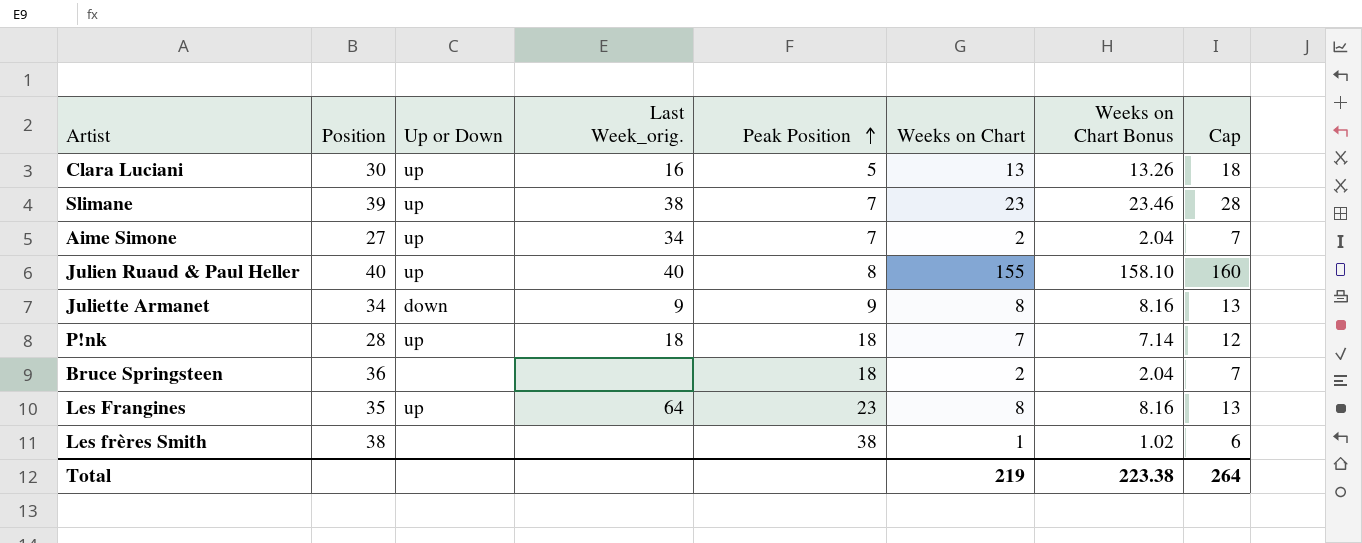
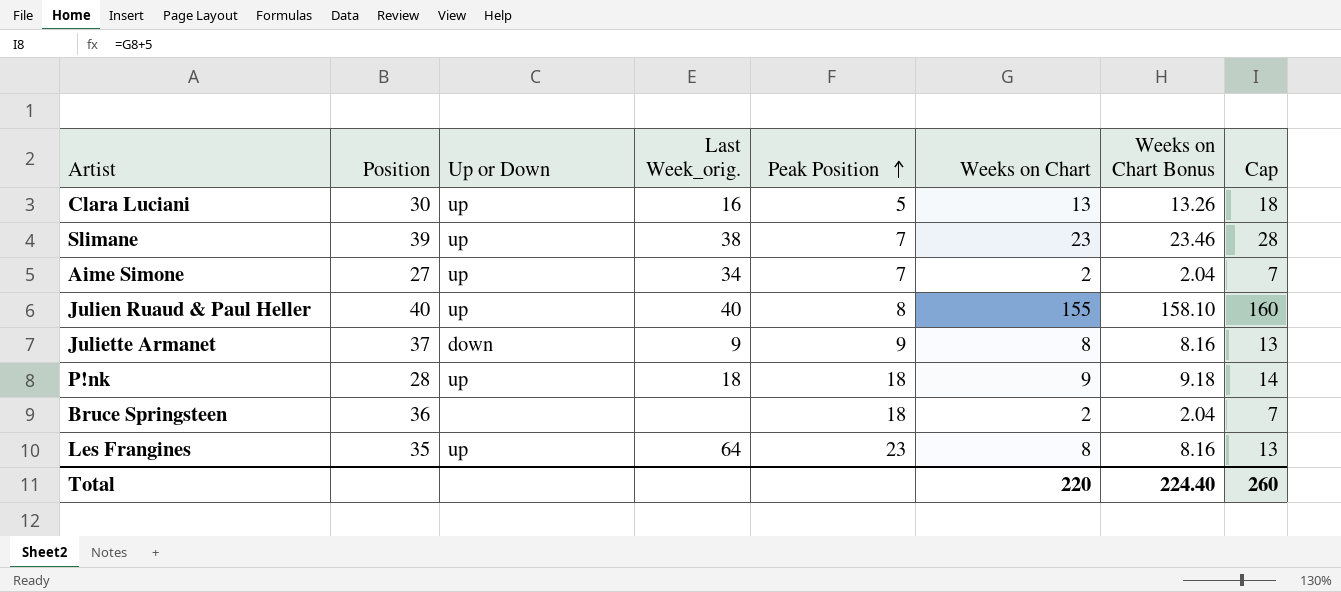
row Les frères Smith: 38 | none | none | 38 | 1 | 1.02 | 6 -> none
Juliette Armanet | Position: 34 -> 37
P!nk | Weeks on Chart: 7 -> 9
P!nk | Weeks on Chart Bonus: 7.14 -> 9.18
P!nk | Cap: 12 -> 14
Total | Weeks on Chart: 219 -> 220
Total | Weeks on Chart Bonus: 223.38 -> 224.40
Total | Cap: 264 -> 260

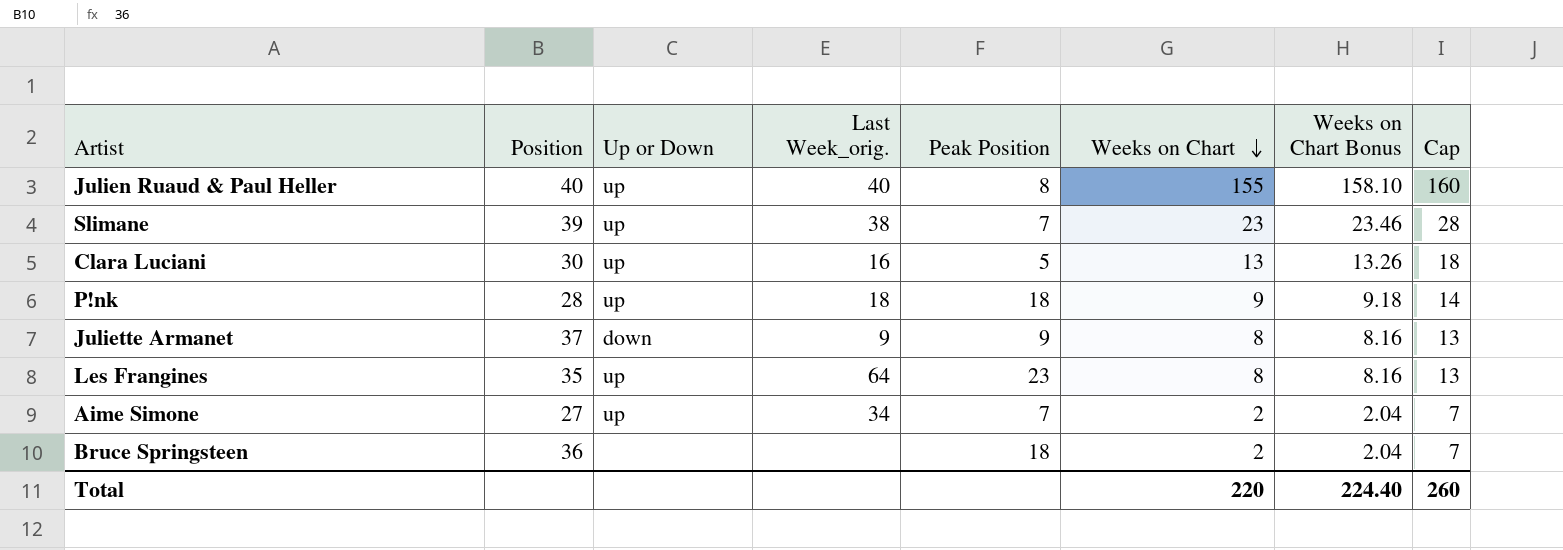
row order: Peak Position ascending -> Weeks on Chart descending

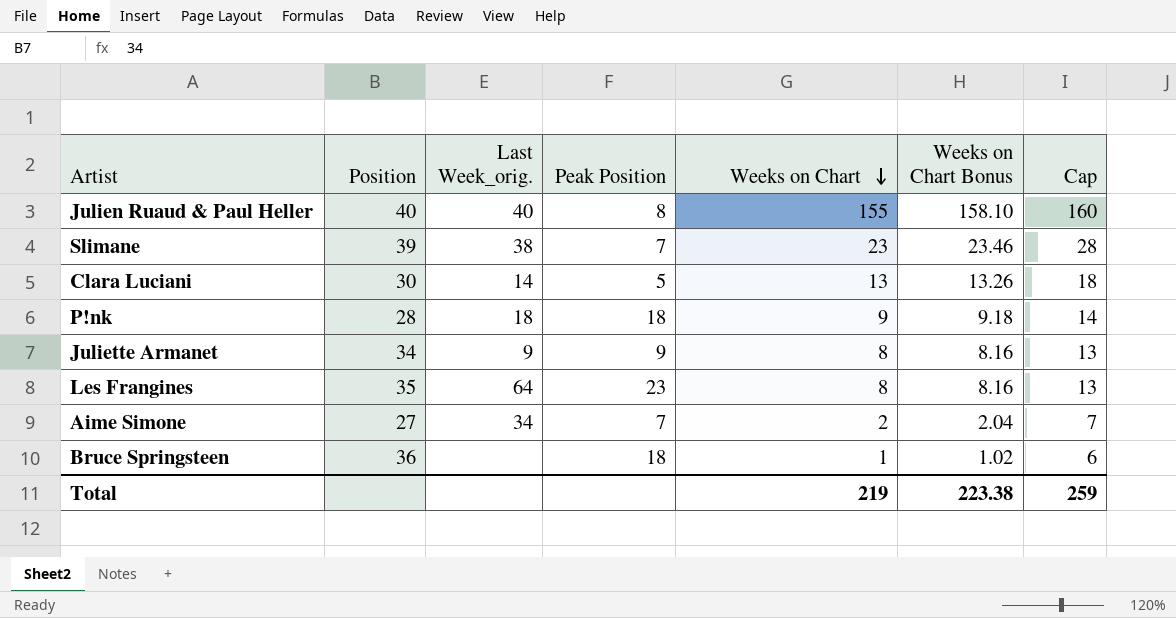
column Up or Down | position: 3 -> none
Clara Luciani | Last Week_orig.: 16 -> 14
Juliette Armanet | Position: 37 -> 34
Bruce Springsteen | Weeks on Chart: 2 -> 1
Bruce Springsteen | Weeks on Chart Bonus: 2.04 -> 1.02
Bruce Springsteen | Cap: 7 -> 6
Total | Weeks on Chart: 220 -> 219
Total | Weeks on Chart Bonus: 224.40 -> 223.38
Total | Cap: 260 -> 259

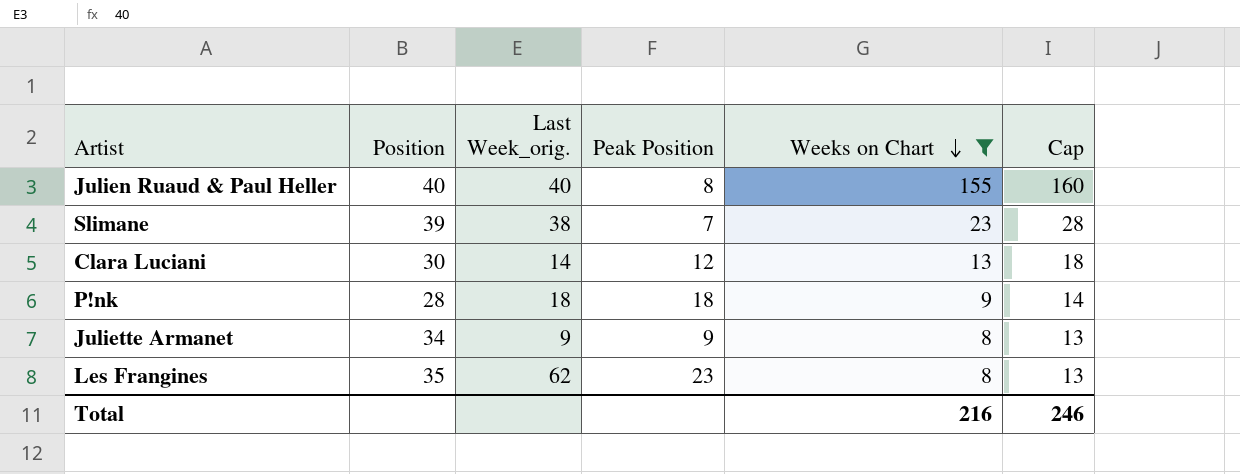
filter: none -> Weeks on Chart >= 8
column Weeks on Chart Bonus | formula: [Weeks on Chart] * 1.02 -> none
Clara Luciani | Peak Position: 5 -> 12
Les Frangines | Last Week_orig.: 64 -> 62
Total | Weeks on Chart: 219 -> 216
Total | Cap: 259 -> 246

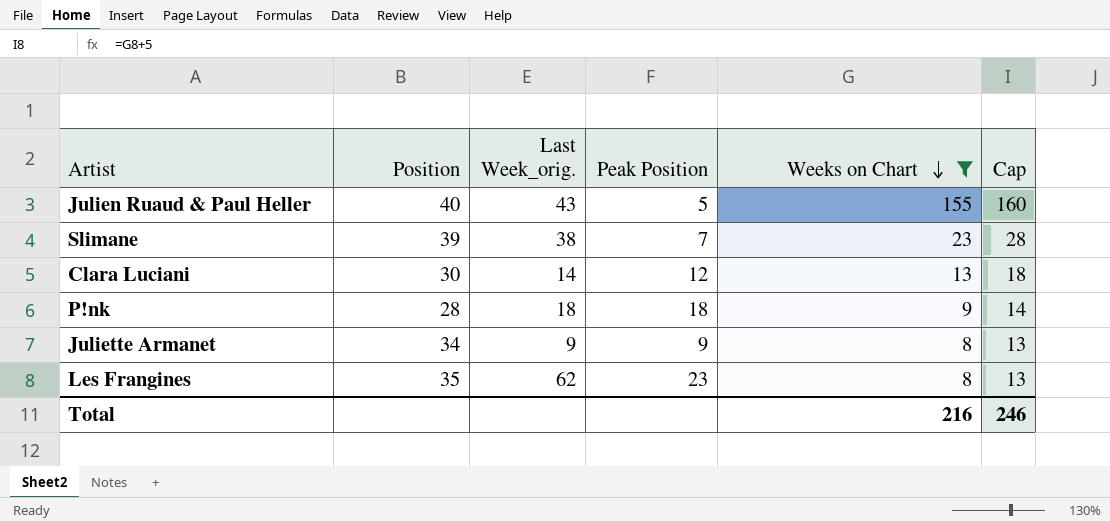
Julien Ruaud & Paul Heller | Last Week_orig.: 40 -> 43
Julien Ruaud & Paul Heller | Peak Position: 8 -> 5

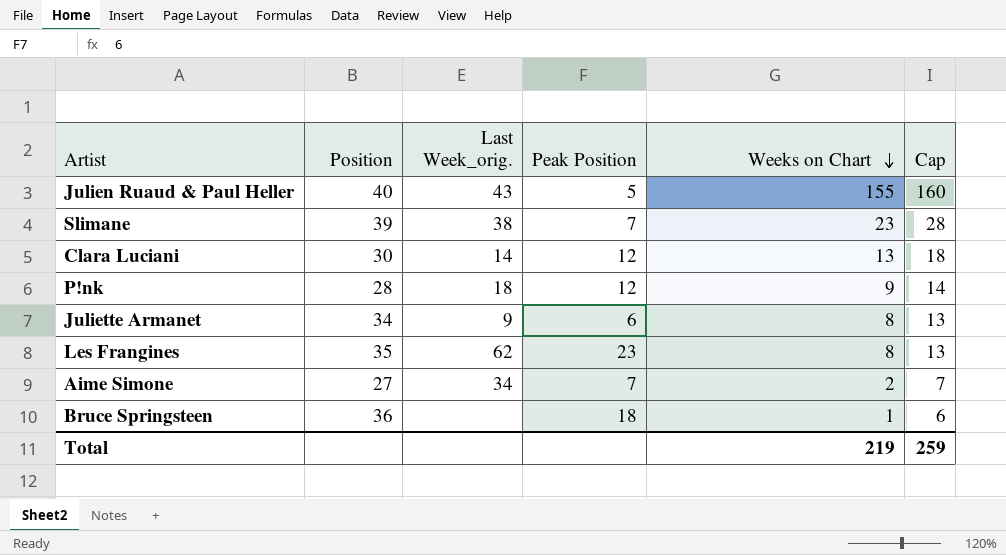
filter: Weeks on Chart >= 8 -> none
P!nk | Peak Position: 18 -> 12
Juliette Armanet | Peak Position: 9 -> 6
Total | Weeks on Chart: 216 -> 219
Total | Cap: 246 -> 259

